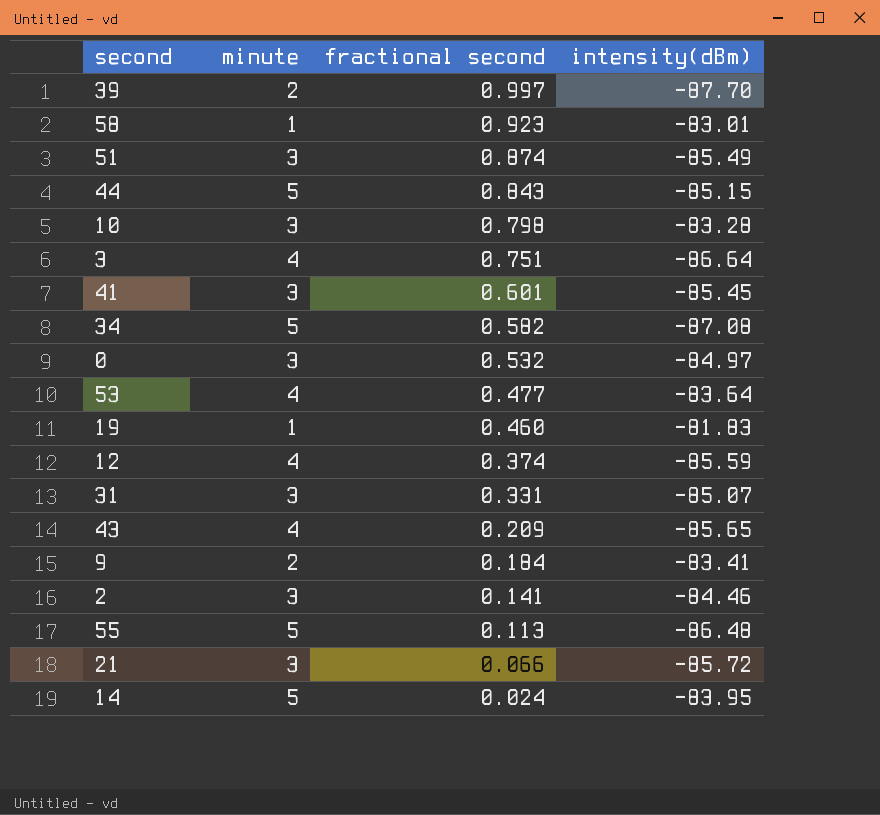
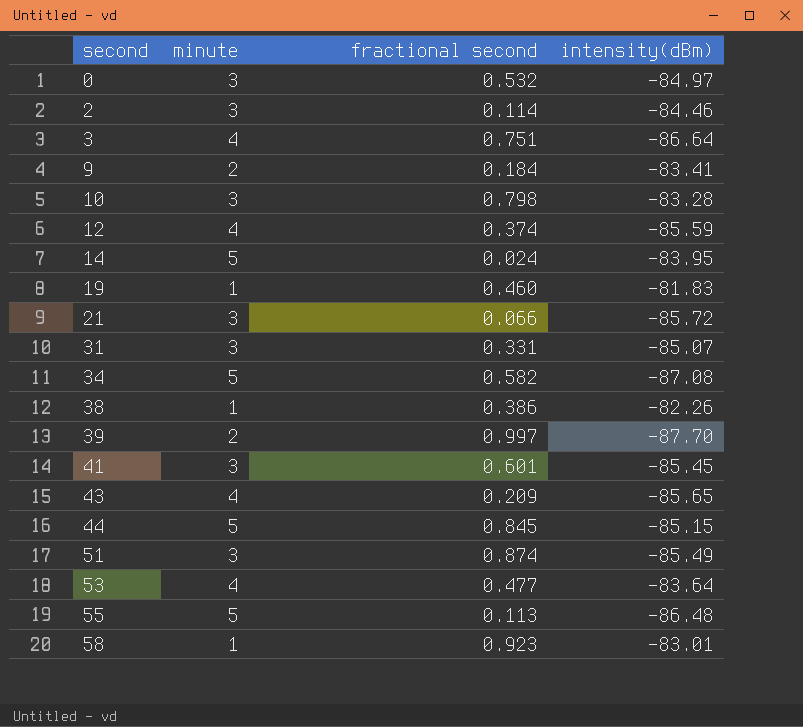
row order: fractional second descending -> second ascending
2 | fractional second: 0.141 -> 0.114
row 38: none -> 1 | 0.386 | -82.26
44 | fractional second: 0.843 -> 0.845

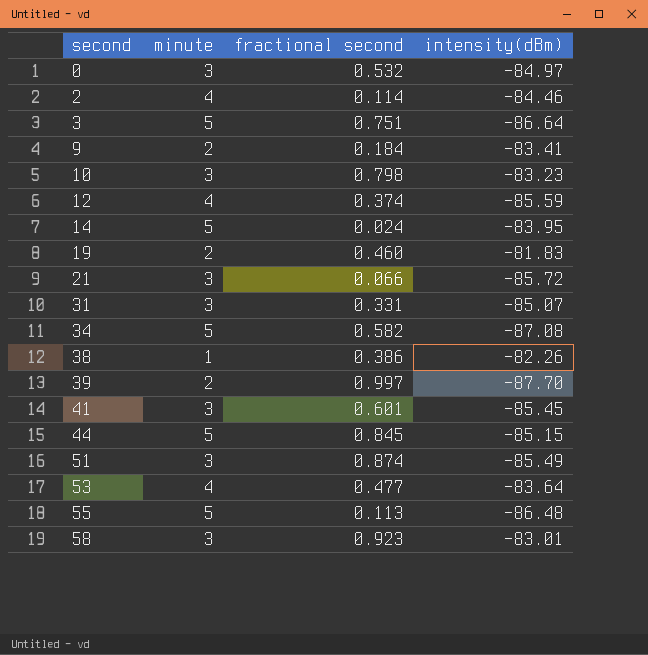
row 43: 4 | 0.209 | -85.65 -> none
2 | minute: 3 -> 4
3 | minute: 4 -> 5
10 | intensity(dBm): -83.28 -> -83.23
19 | minute: 1 -> 2
58 | minute: 1 -> 3

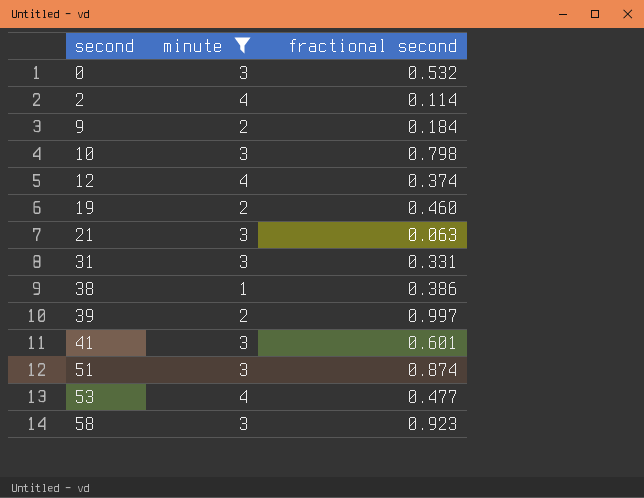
filter: none -> minute != 5
column intensity(dBm) | position: 4 -> none
21 | fractional second: 0.066 -> 0.063

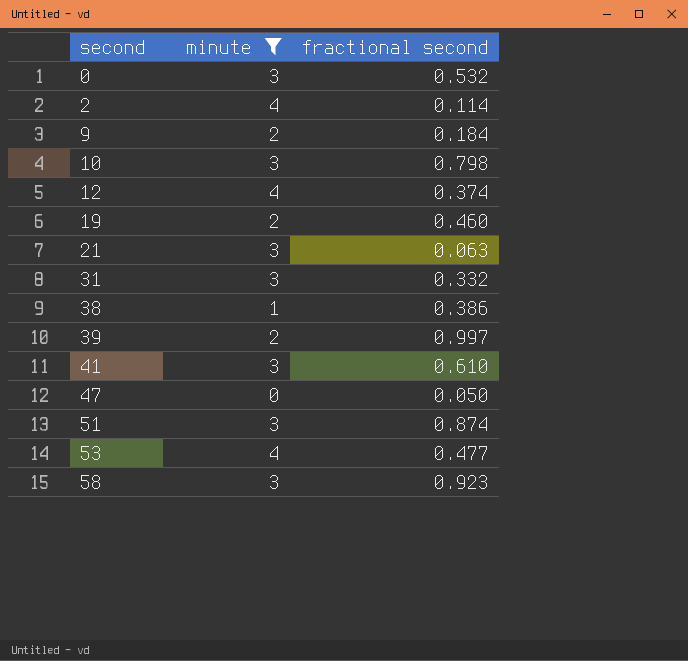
31 | fractional second: 0.331 -> 0.332
41 | fractional second: 0.601 -> 0.610
row 47: none -> 0 | 0.050

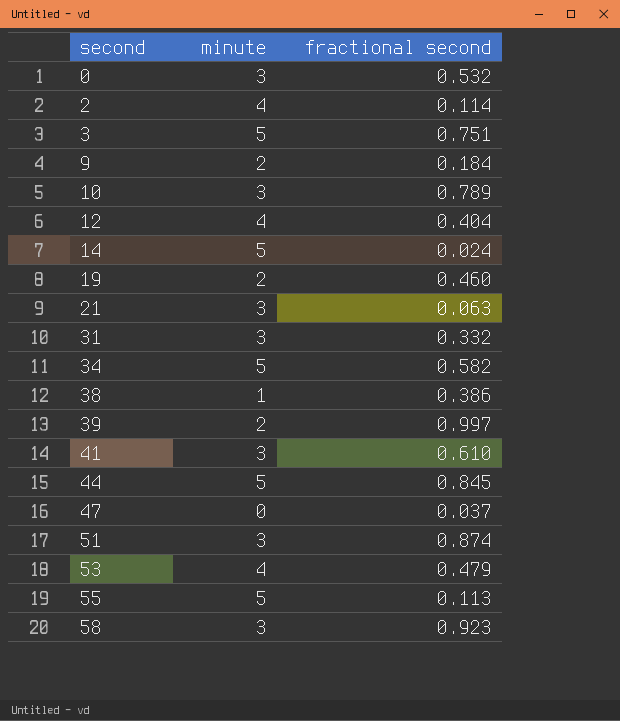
filter: minute != 5 -> none
10 | fractional second: 0.798 -> 0.789
12 | fractional second: 0.374 -> 0.404
47 | fractional second: 0.050 -> 0.037
53 | fractional second: 0.477 -> 0.479

